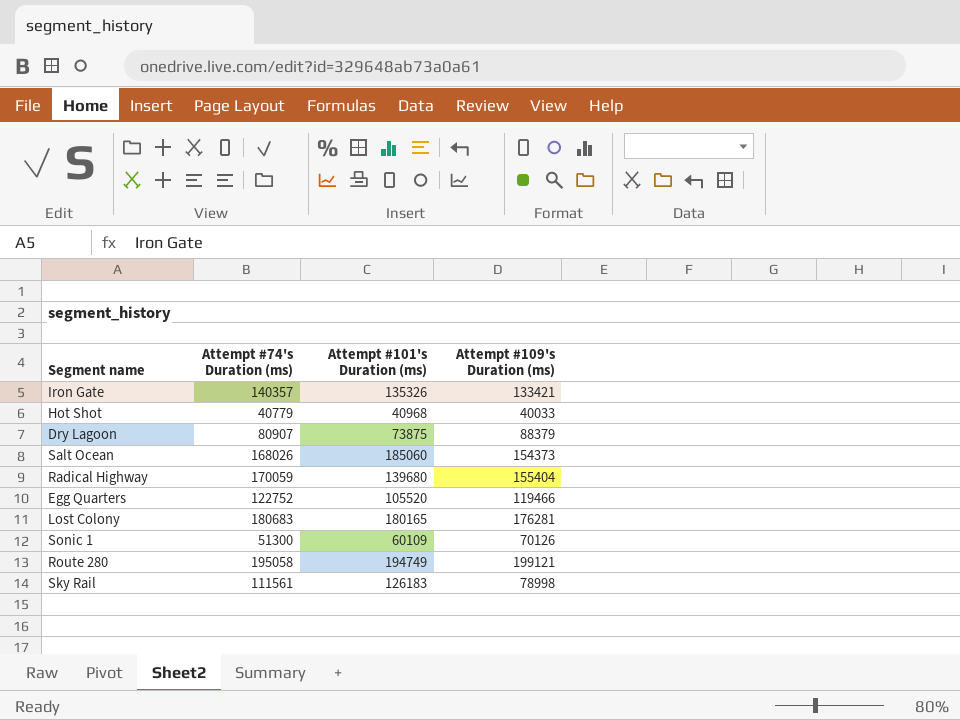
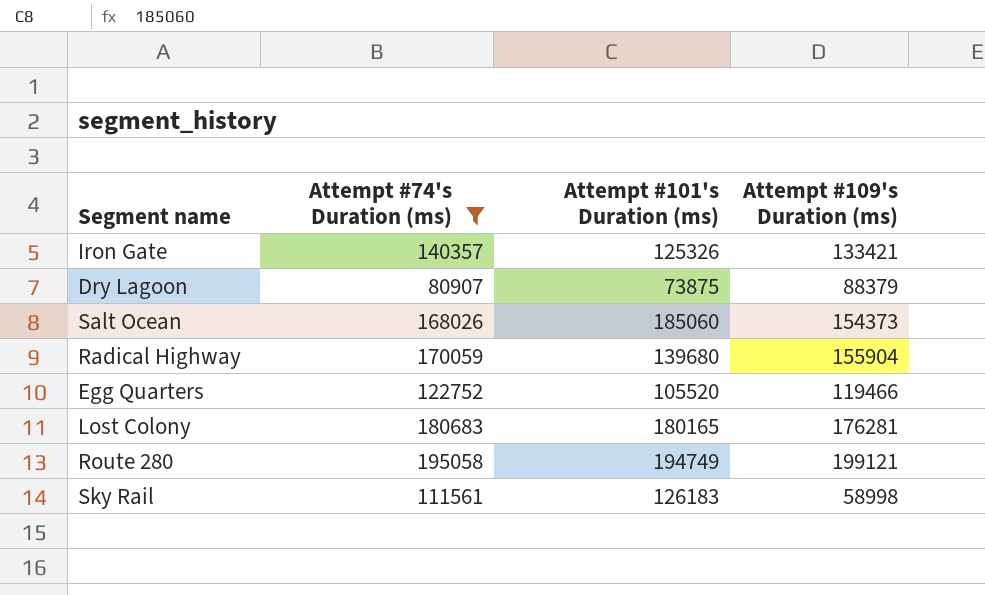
filter: none -> Attempt #74's Duration (ms) >= 80907
Iron Gate | Attempt #101's Duration (ms): 135326 -> 125326
Radical Highway | Attempt #109's Duration (ms): 155404 -> 155904
Sky Rail | Attempt #109's Duration (ms): 78998 -> 58998

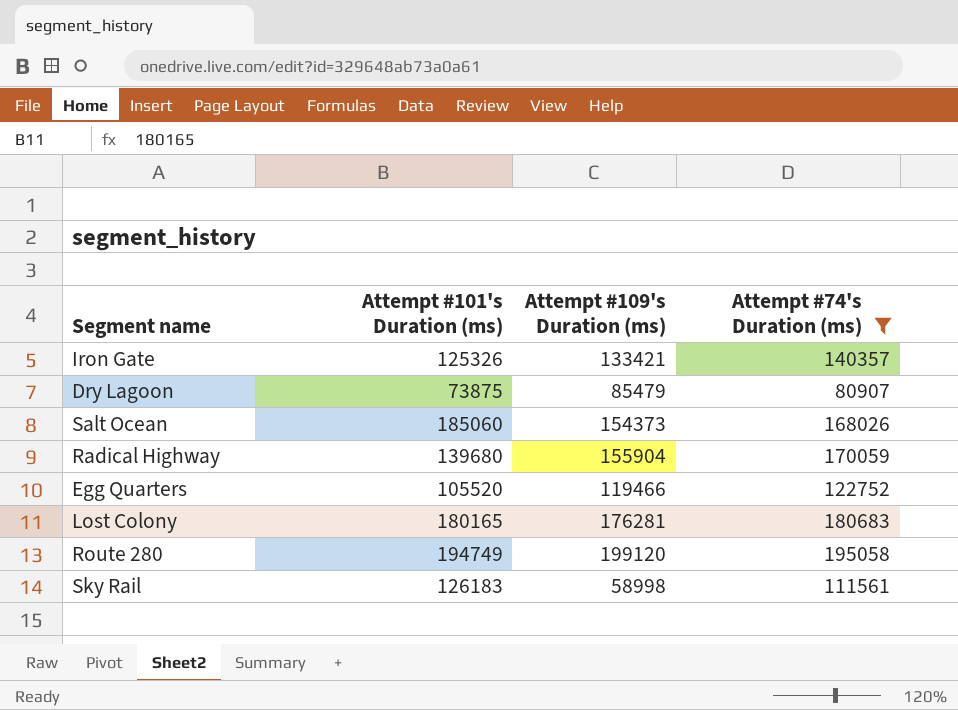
column Attempt #74's Duration (ms) | position: 2 -> 4
Dry Lagoon | Attempt #109's Duration (ms): 88379 -> 85479
Route 280 | Attempt #109's Duration (ms): 199121 -> 199120

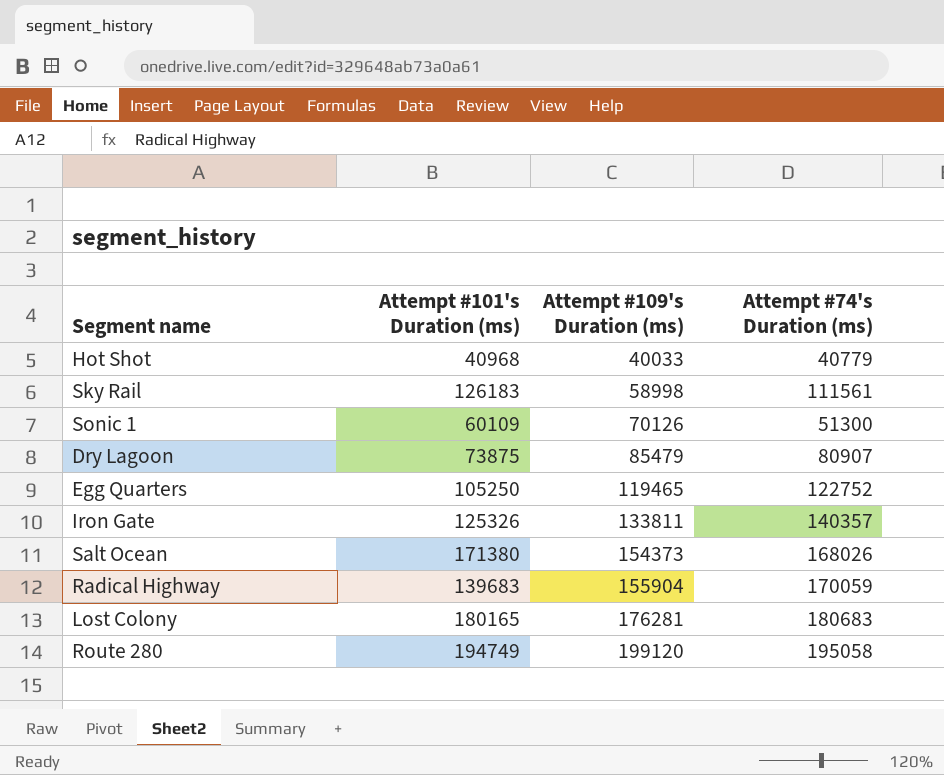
filter: Attempt #74's Duration (ms) >= 80907 -> none
row order: none -> Attempt #109's Duration (ms) ascending
Egg Quarters | Attempt #101's Duration (ms): 105520 -> 105250
Egg Quarters | Attempt #109's Duration (ms): 119466 -> 119465
Iron Gate | Attempt #109's Duration (ms): 133421 -> 133811
Salt Ocean | Attempt #101's Duration (ms): 185060 -> 171380
Radical Highway | Attempt #101's Duration (ms): 139680 -> 139683

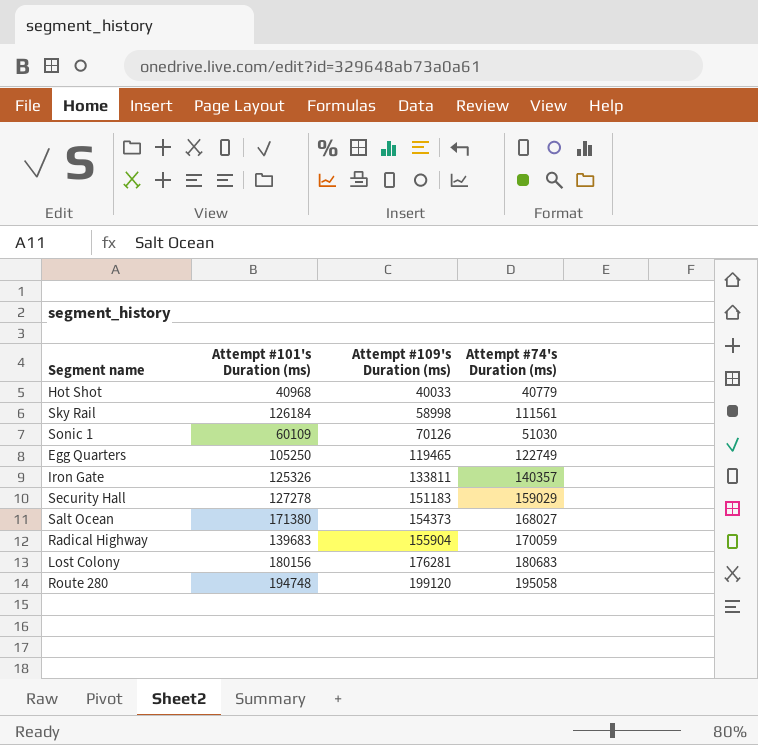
row Dry Lagoon: 73875 | 85479 | 80907 -> none
Sky Rail | Attempt #101's Duration (ms): 126183 -> 126184
Sonic 1 | Attempt #74's Duration (ms): 51300 -> 51030
Egg Quarters | Attempt #74's Duration (ms): 122752 -> 122749
row Security Hall: none -> 127278 | 151183 | 159029
Salt Ocean | Attempt #74's Duration (ms): 168026 -> 168027
Lost Colony | Attempt #101's Duration (ms): 180165 -> 180156
Route 280 | Attempt #101's Duration (ms): 194749 -> 194748

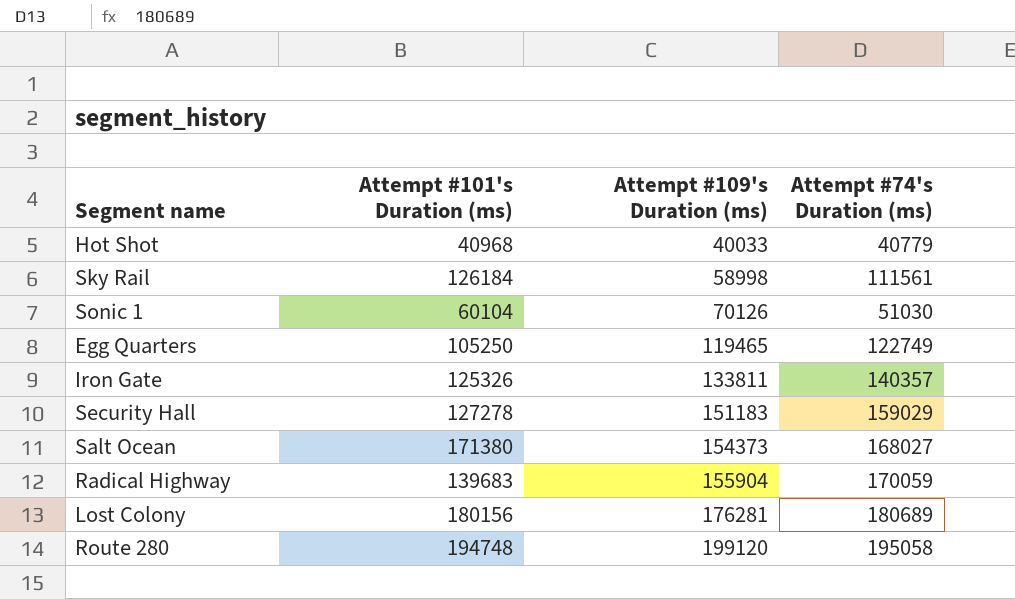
Sonic 1 | Attempt #101's Duration (ms): 60109 -> 60104
Lost Colony | Attempt #74's Duration (ms): 180683 -> 180689

